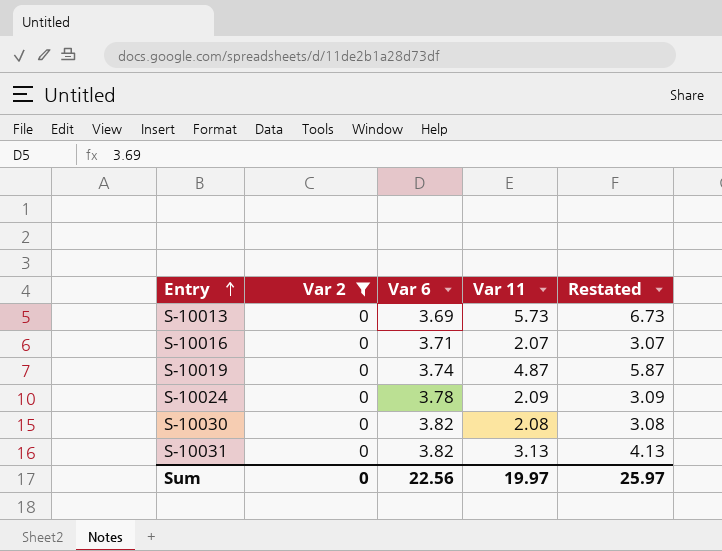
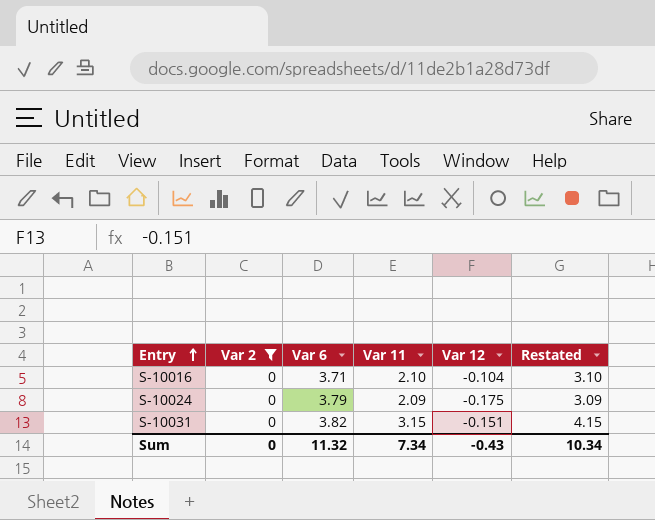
column Var 12 | position: none -> 5
row S-10013: 0 | 3.69 | 5.73 | 6.73 -> none
row S-10019: 0 | 3.74 | 4.87 | 5.87 -> none
row S-10030: 0 | 3.82 | 2.08 | 3.08 -> none
S-10016 | Var 11: 2.07 -> 2.10
S-10016 | Restated: 3.07 -> 3.10
S-10024 | Var 6: 3.78 -> 3.79
S-10031 | Var 11: 3.13 -> 3.15
S-10031 | Restated: 4.13 -> 4.15
Sum | Var 6: 22.56 -> 11.32
Sum | Var 11: 19.97 -> 7.34
Sum | Restated: 25.97 -> 10.34

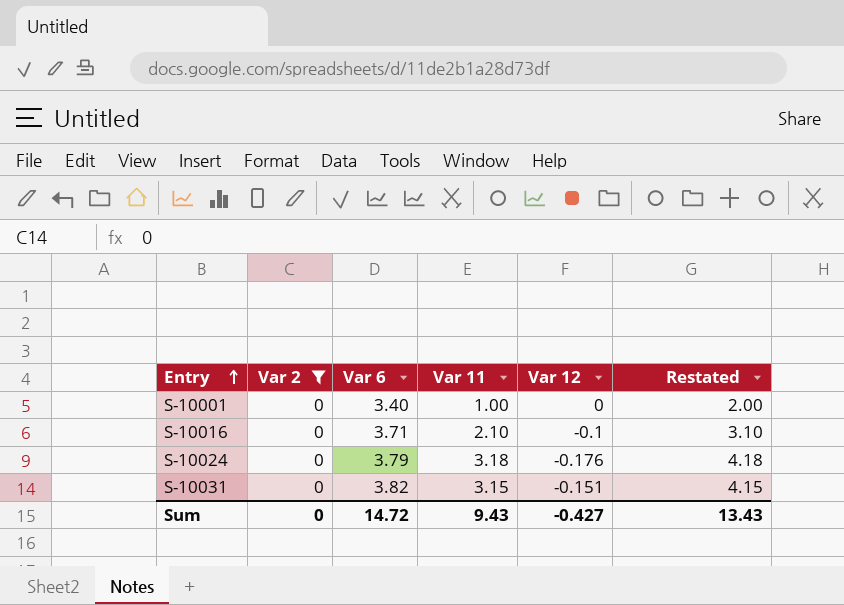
row S-10001: none -> 0 | 3.40 | 1.00 | 0 | 2.00
S-10016 | Var 12: -0.104 -> -0.1
S-10024 | Var 11: 2.09 -> 3.18
S-10024 | Var 12: -0.175 -> -0.176
S-10024 | Restated: 3.09 -> 4.18
Sum | Var 6: 11.32 -> 14.72
Sum | Var 11: 7.34 -> 9.43
Sum | Var 12: -0.43 -> -0.427
Sum | Restated: 10.34 -> 13.43

